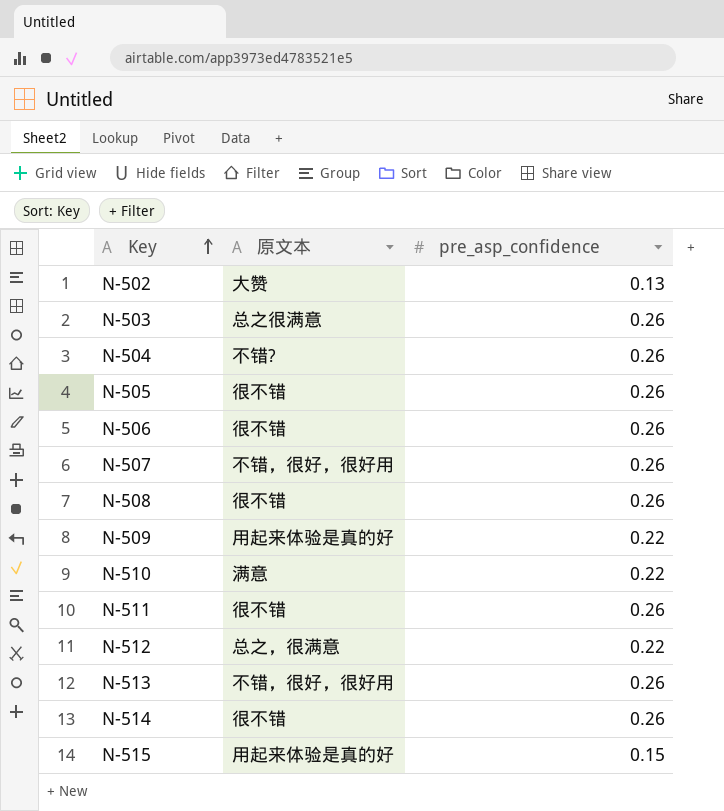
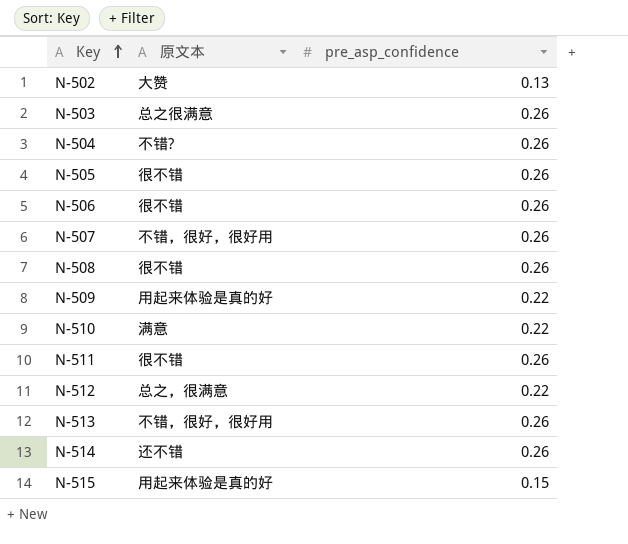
N-514 | 原文本: 很不错 -> 还不错

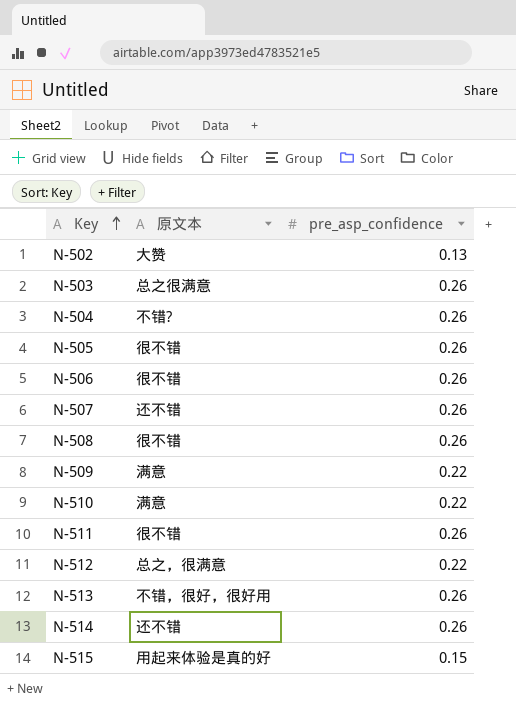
N-507 | 原文本: 不错，很好，很好用 -> 还不错
N-509 | 原文本: 用起来体验是真的好 -> 满意

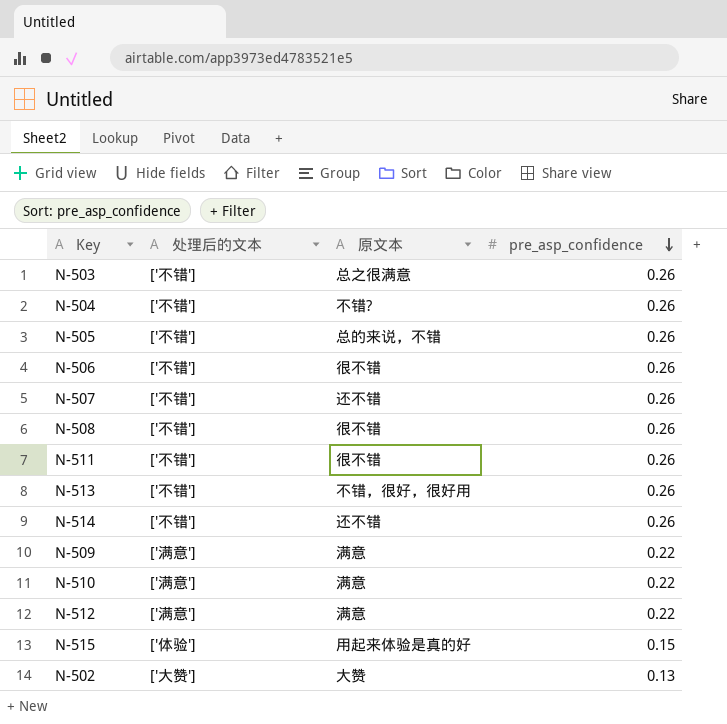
row order: Key ascending -> pre_asp_confidence descending
column 处理后的文本 | position: none -> 2
N-505 | 原文本: 很不错 -> 总的来说，不错
N-512 | 原文本: 总之，很满意 -> 满意

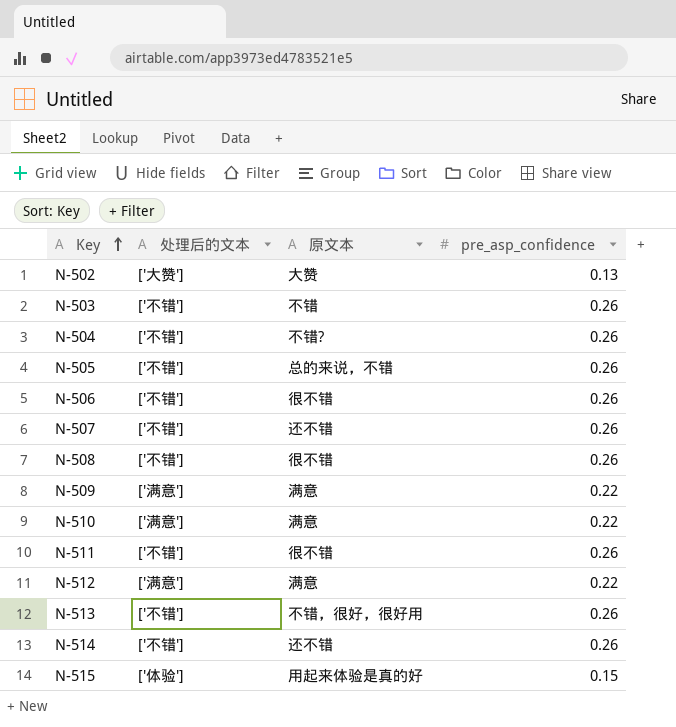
row order: pre_asp_confidence descending -> Key ascending
N-503 | 原文本: 总之很满意 -> 不错

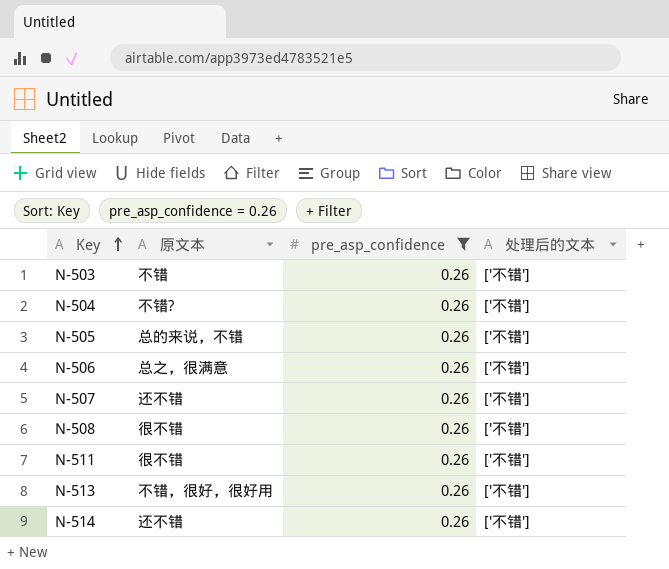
filter: none -> pre_asp_confidence = 0.26
column 处理后的文本 | position: 2 -> 4
N-506 | 原文本: 很不错 -> 总之，很满意

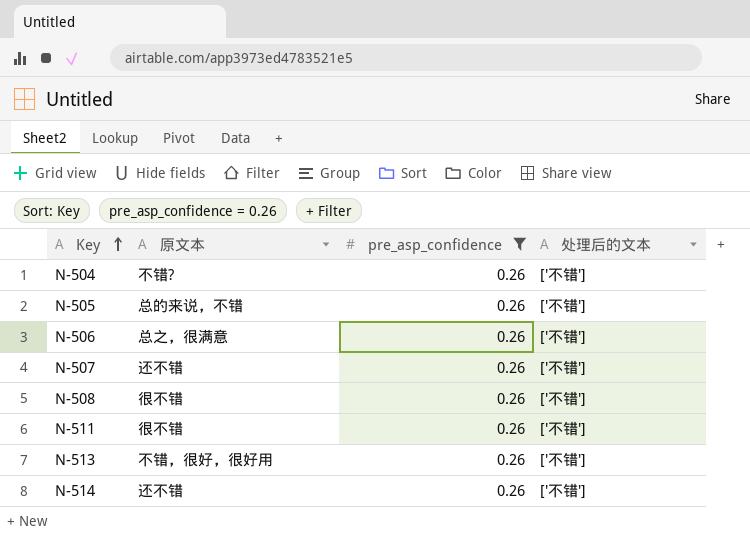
row N-503: 不错 | 0.26 | ['不错'] -> none

